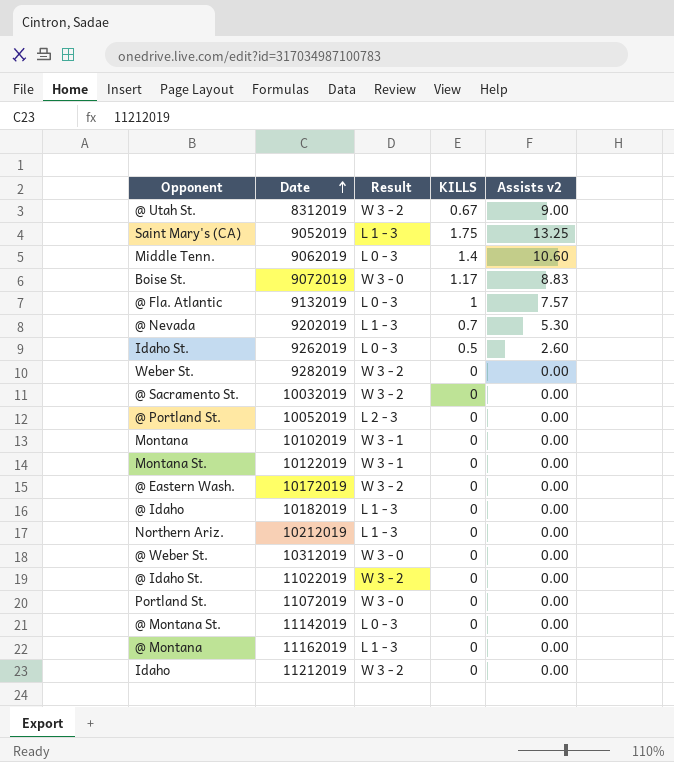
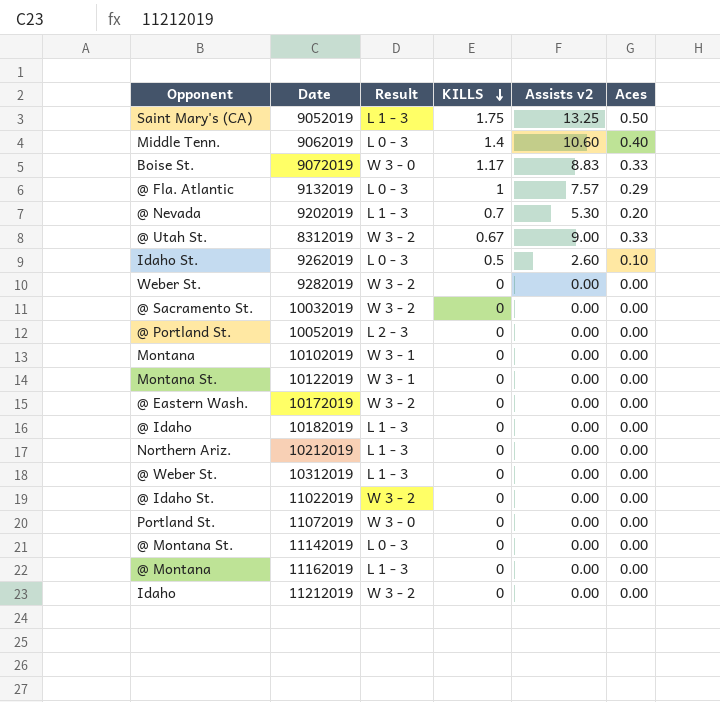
row order: Date ascending -> KILLS descending
column Aces | position: none -> 6
@ Weber St. | Result: W 3 - 0 -> L 1 - 3

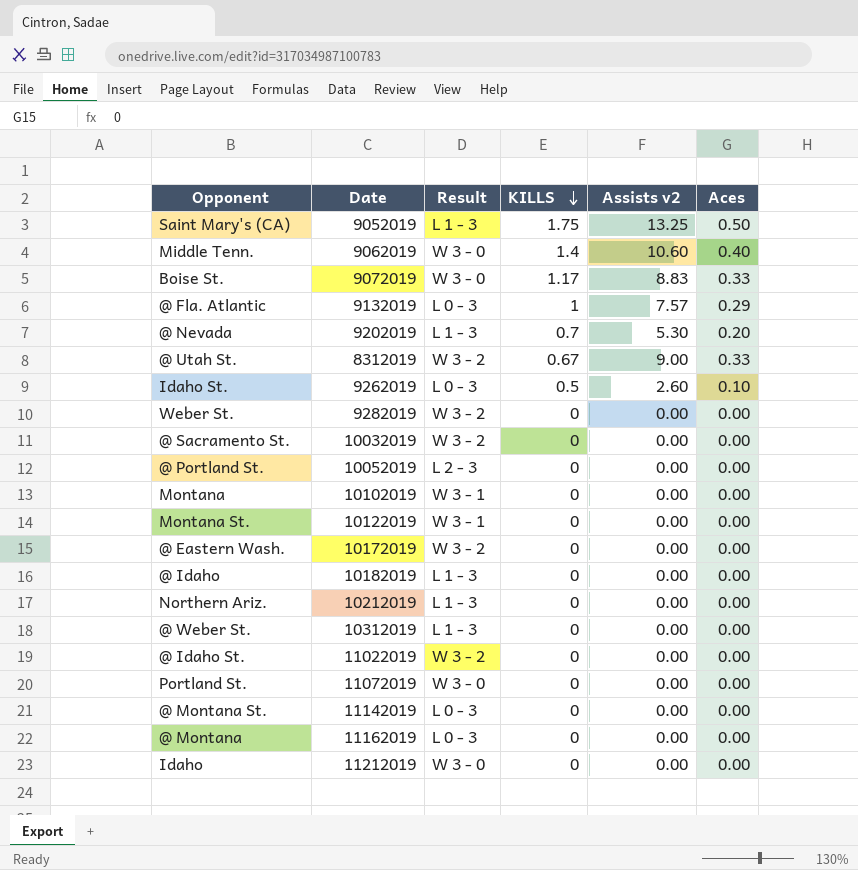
Middle Tenn. | Result: L 0 - 3 -> W 3 - 0
@ Montana | Result: L 1 - 3 -> L 0 - 3
Idaho | Result: W 3 - 2 -> W 3 - 0

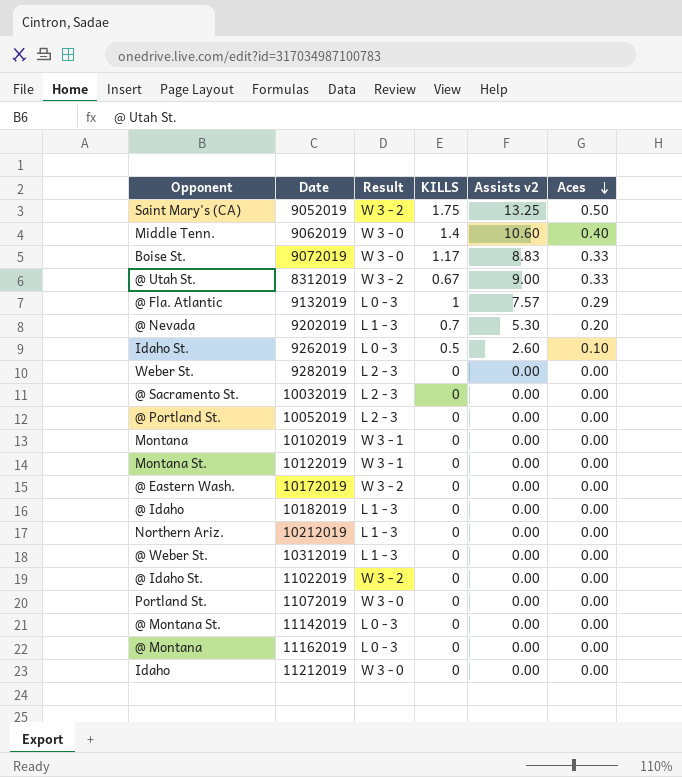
row order: KILLS descending -> Aces descending
Saint Mary's (CA) | Result: L 1 - 3 -> W 3 - 2
Weber St. | Result: W 3 - 2 -> L 2 - 3
@ Sacramento St. | Result: W 3 - 2 -> L 2 - 3

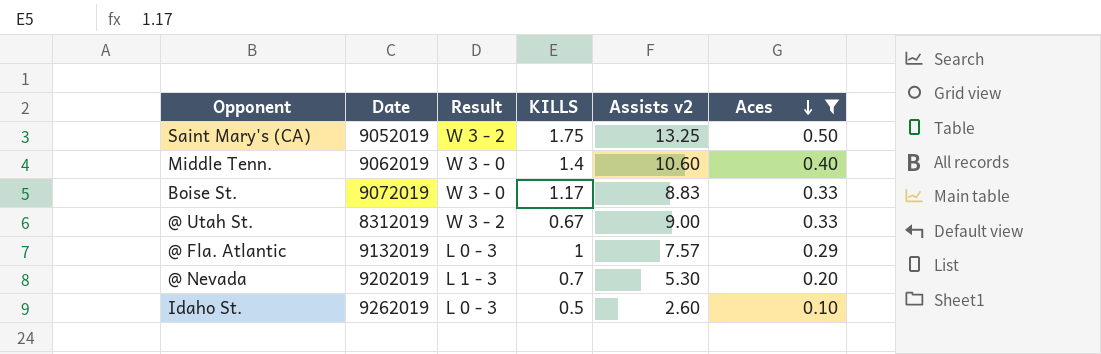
filter: none -> Aces != 0.00

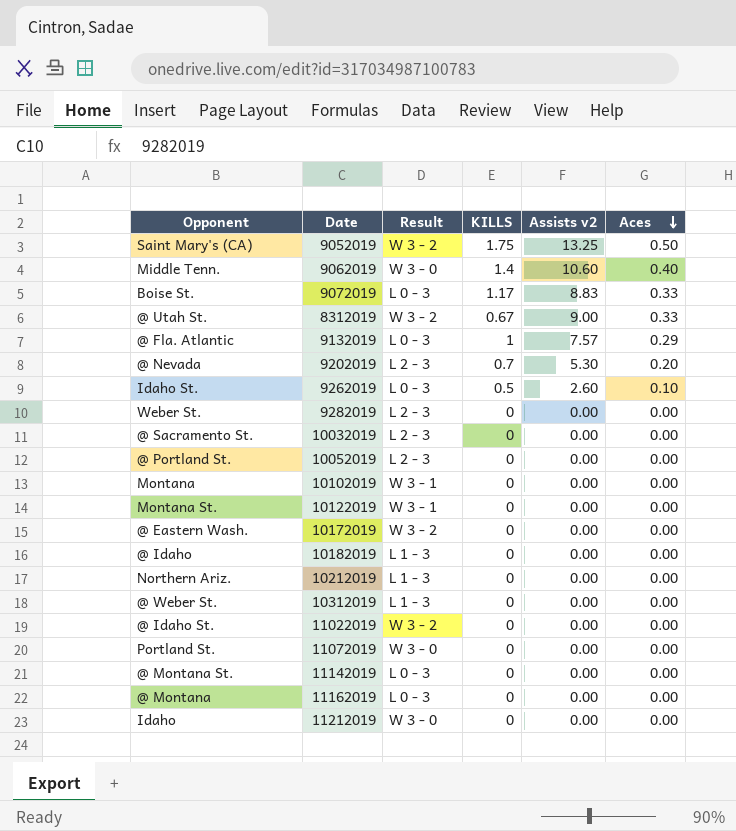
filter: Aces != 0.00 -> none
Boise St. | Result: W 3 - 0 -> L 0 - 3
@ Nevada | Result: L 1 - 3 -> L 2 - 3

